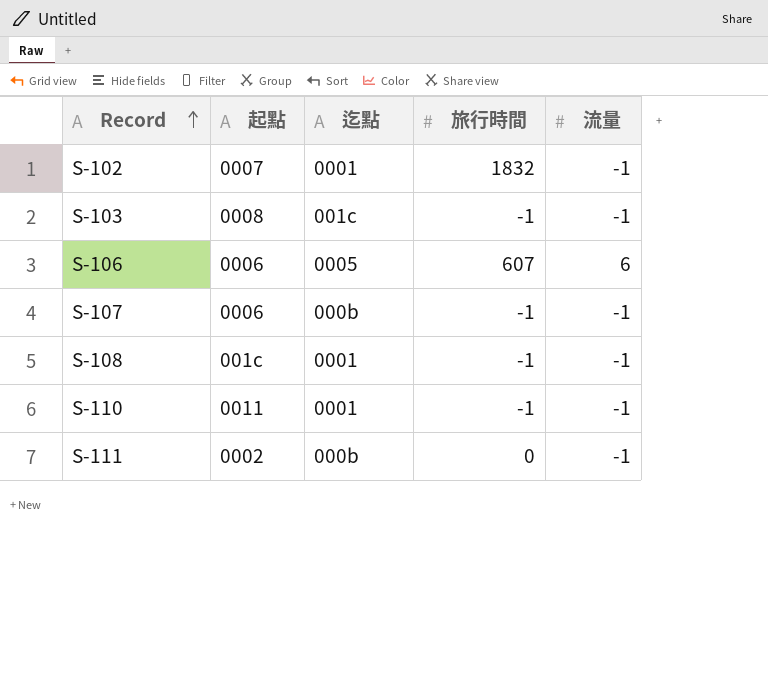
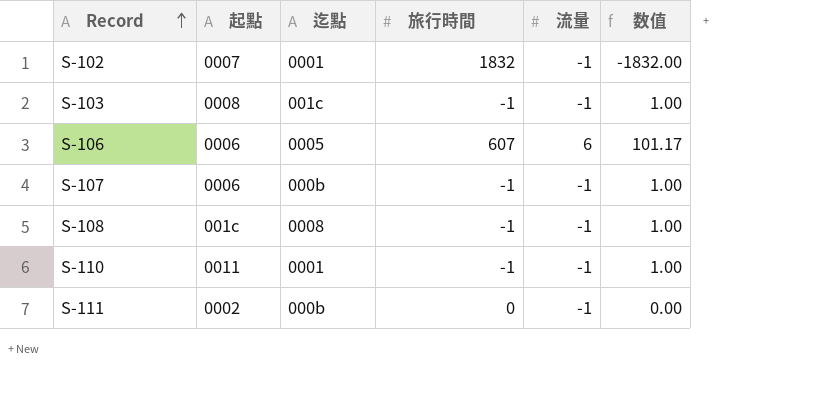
column 数值 | formula: none -> [旅行時間] / [流量]
S-108 | 迄點: 0001 -> 0008

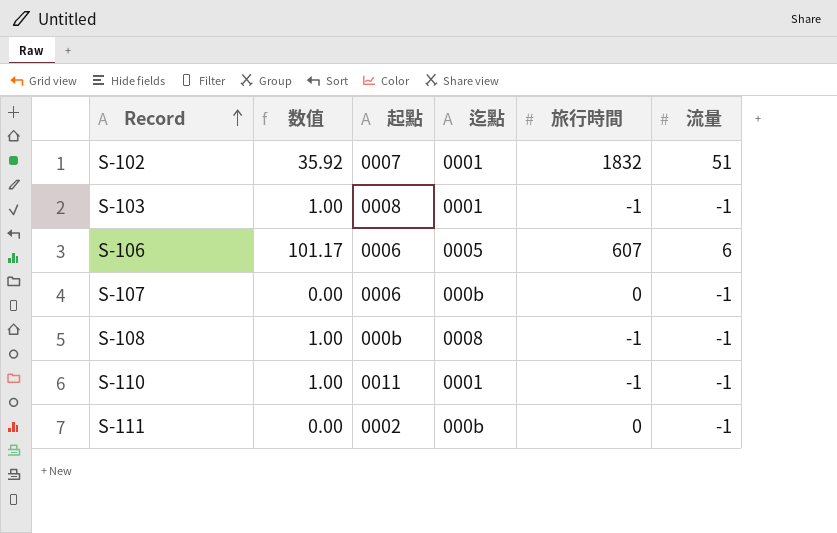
column 数值 | position: 6 -> 2
S-102 | 数值: -1832.00 -> 35.92
S-102 | 流量: -1 -> 51
S-103 | 迄點: 001c -> 0001
S-107 | 数值: 1.00 -> 0.00
S-107 | 旅行時間: -1 -> 0
S-108 | 起點: 001c -> 000b

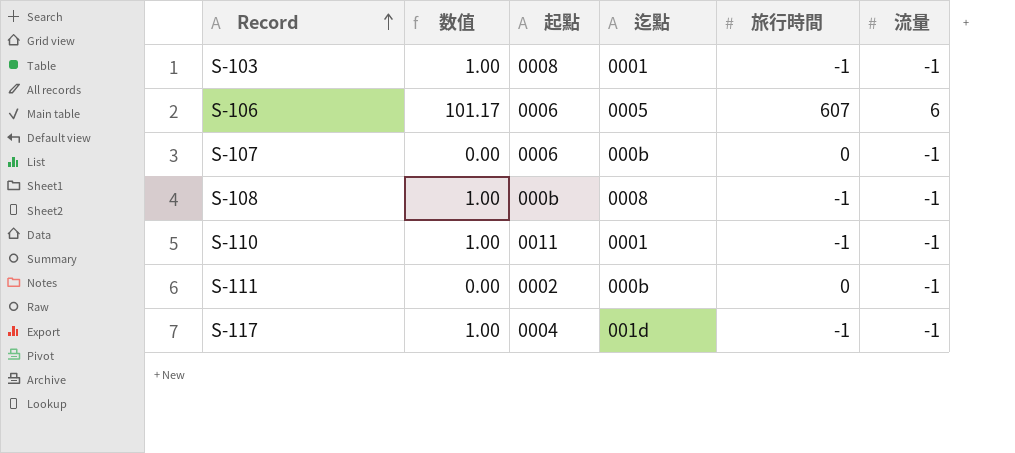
row S-102: 35.92 | 0007 | 0001 | 1832 | 51 -> none
row S-117: none -> 1.00 | 0004 | 001d | -1 | -1

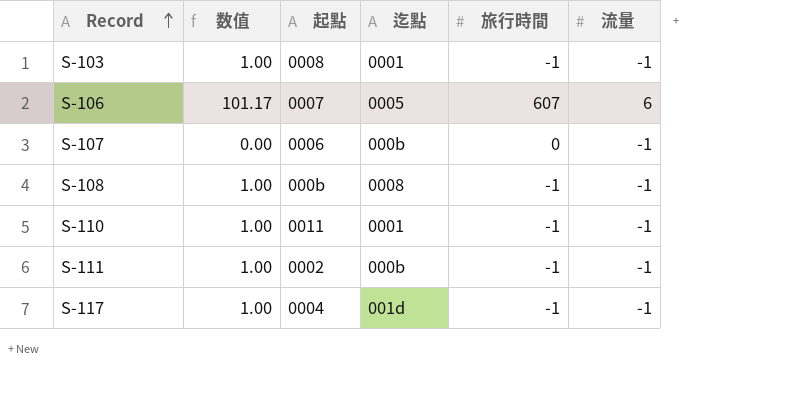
S-106 | 起點: 0006 -> 0007
S-111 | 数值: 0.00 -> 1.00
S-111 | 旅行時間: 0 -> -1

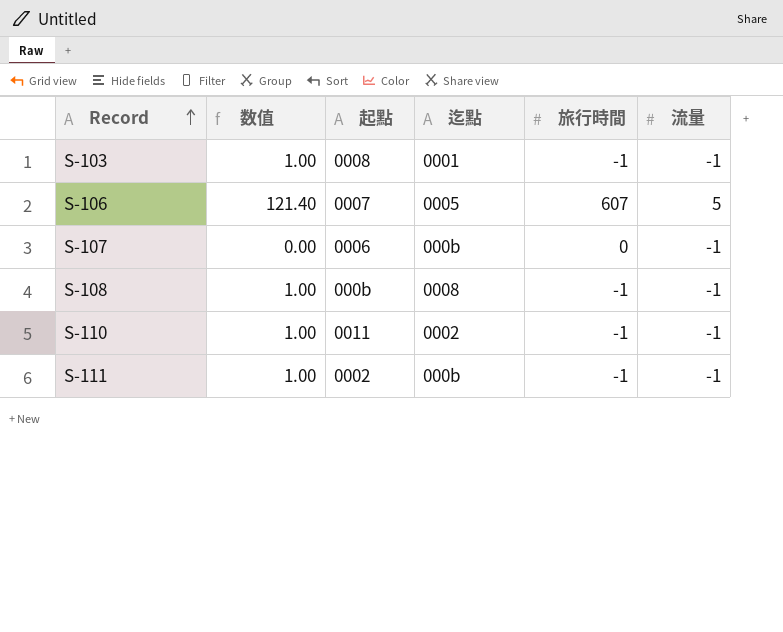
row S-117: 1.00 | 0004 | 001d | -1 | -1 -> none
S-106 | 数值: 101.17 -> 121.40
S-106 | 流量: 6 -> 5
S-110 | 迄點: 0001 -> 0002

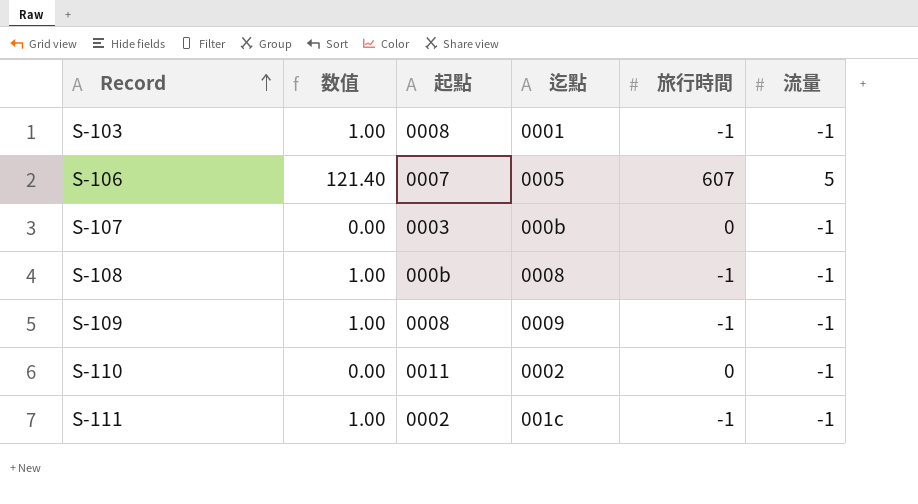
S-107 | 起點: 0006 -> 0003
row S-109: none -> 1.00 | 0008 | 0009 | -1 | -1
S-110 | 数值: 1.00 -> 0.00
S-110 | 旅行時間: -1 -> 0
S-111 | 迄點: 000b -> 001c

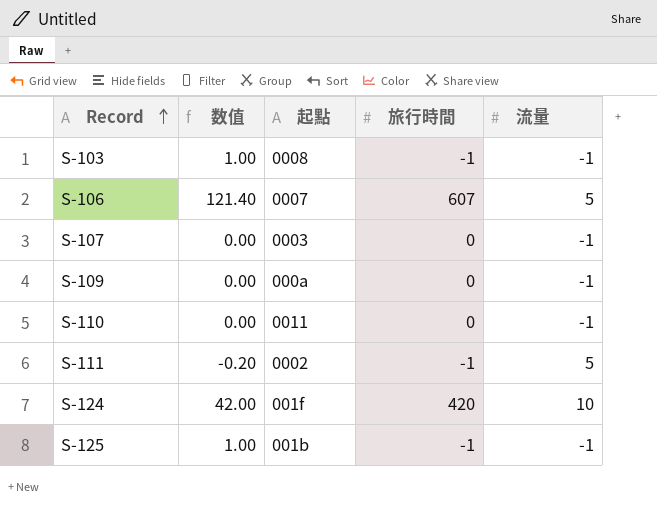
column 迄點 | position: 4 -> none
row S-108: 1.00 | 000b | 0008 | -1 | -1 -> none
S-109 | 数值: 1.00 -> 0.00
S-109 | 起點: 0008 -> 000a
S-109 | 旅行時間: -1 -> 0
S-111 | 数值: 1.00 -> -0.20
S-111 | 流量: -1 -> 5
row S-124: none -> 42.00 | 001f | 420 | 10
row S-125: none -> 1.00 | 001b | -1 | -1

